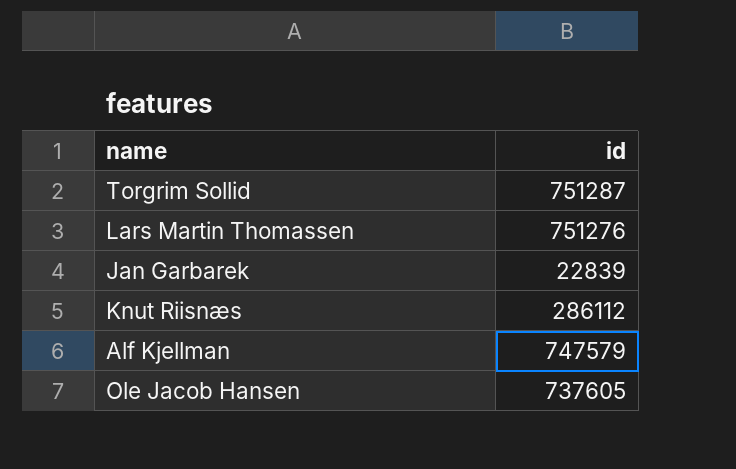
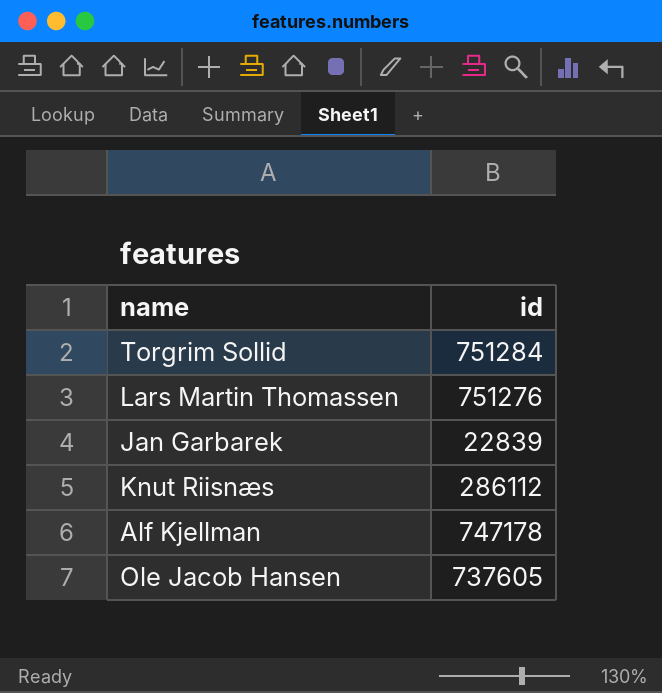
Torgrim Sollid | id: 751287 -> 751284
Alf Kjellman | id: 747579 -> 747178

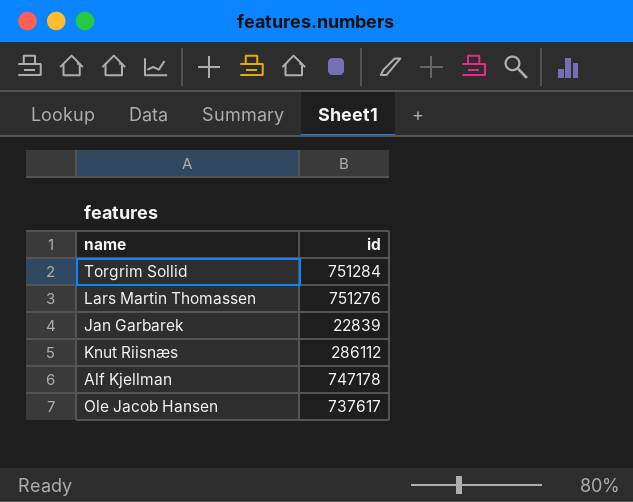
Ole Jacob Hansen | id: 737605 -> 737617

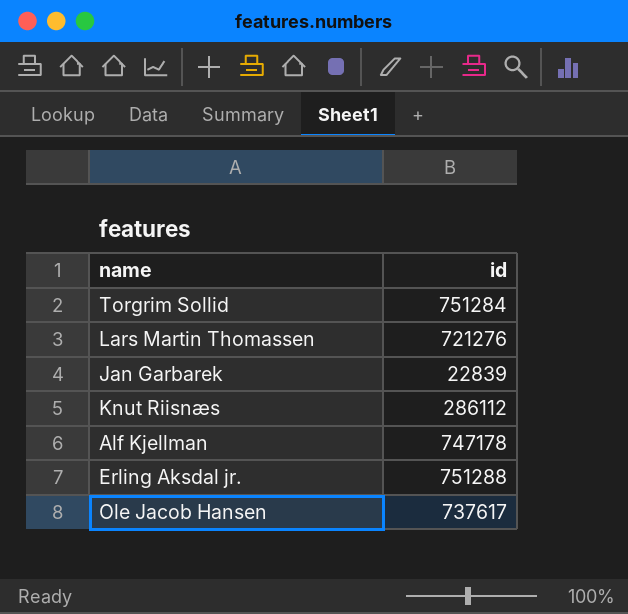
Lars Martin Thomassen | id: 751276 -> 721276
row Erling Aksdal jr.: none -> 751288

